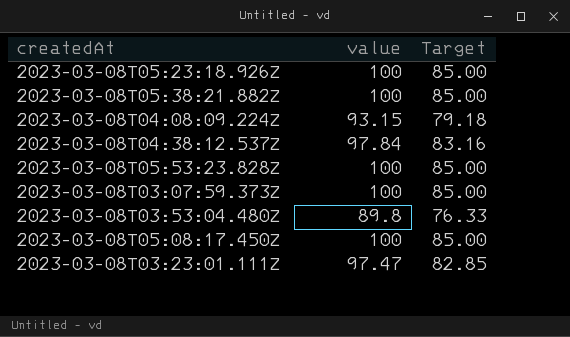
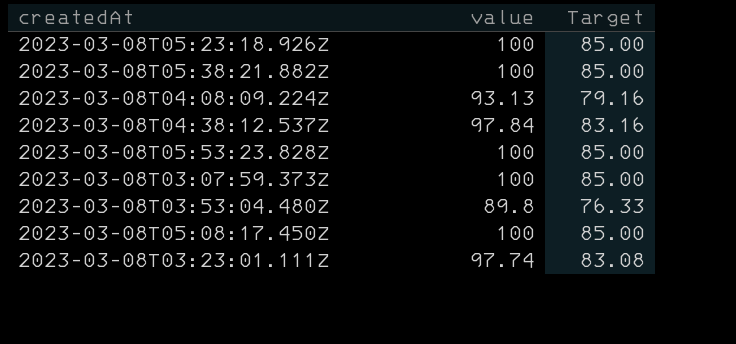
2023-03-08T04:08:09.224Z | value: 93.15 -> 93.13
2023-03-08T04:08:09.224Z | Target: 79.18 -> 79.16
2023-03-08T03:23:01.111Z | value: 97.47 -> 97.74
2023-03-08T03:23:01.111Z | Target: 82.85 -> 83.08

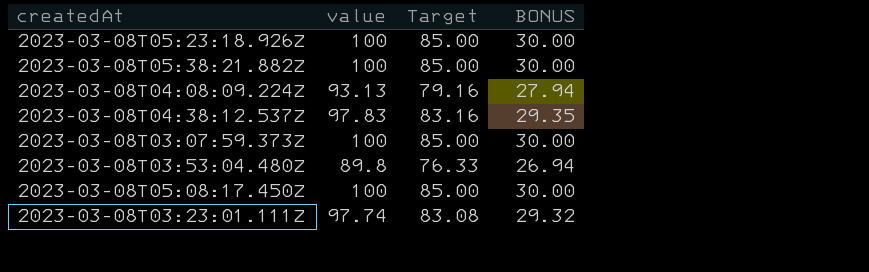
column BONUS | formula: none -> [value] * 0.3
row 2023-03-08T05:53:23.828Z: 100 | 85.00 -> none
2023-03-08T04:38:12.537Z | value: 97.84 -> 97.83

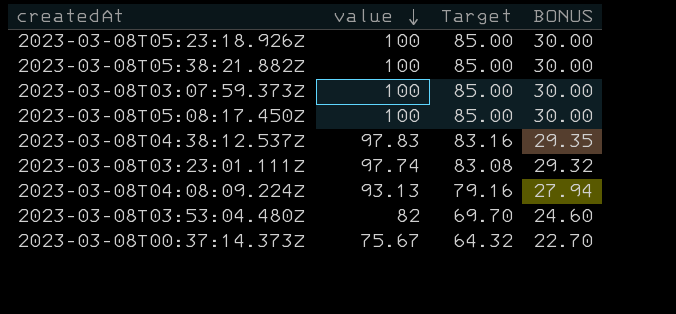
row order: none -> value descending
2023-03-08T03:53:04.480Z | value: 89.8 -> 82
2023-03-08T03:53:04.480Z | Target: 76.33 -> 69.70
2023-03-08T03:53:04.480Z | BONUS: 26.94 -> 24.60
row 2023-03-08T00:37:14.373Z: none -> 75.67 | 64.32 | 22.70

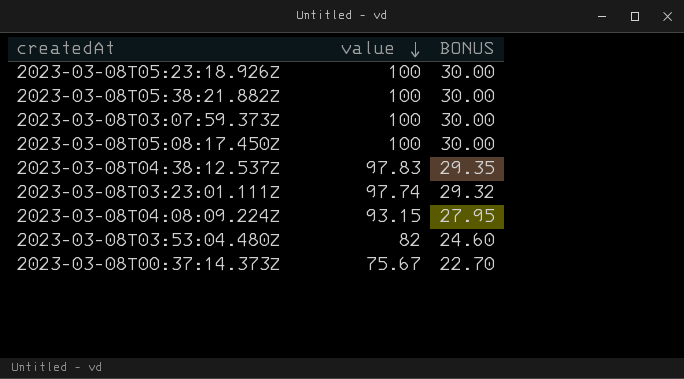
column Target | formula: [value] * 0.85 -> none
2023-03-08T04:08:09.224Z | value: 93.13 -> 93.15
2023-03-08T04:08:09.224Z | BONUS: 27.94 -> 27.95

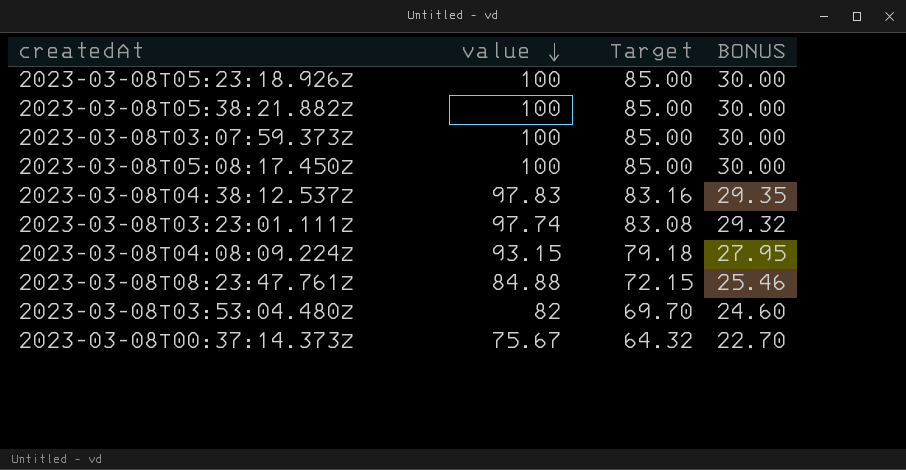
column Target | formula: none -> [value] * 0.85
row 2023-03-08T08:23:47.761Z: none -> 84.88 | 72.15 | 25.46

